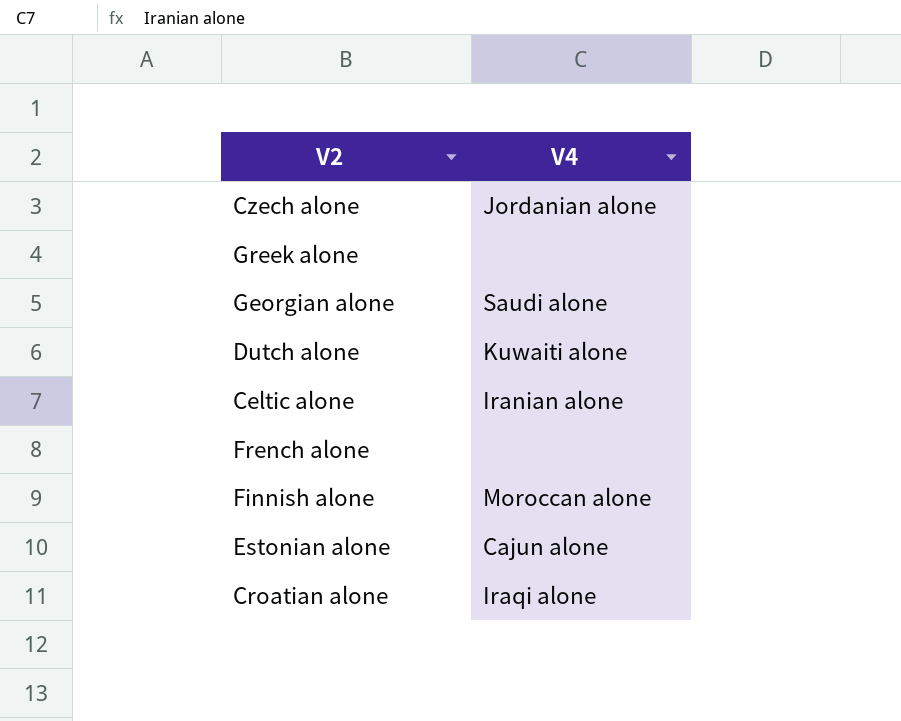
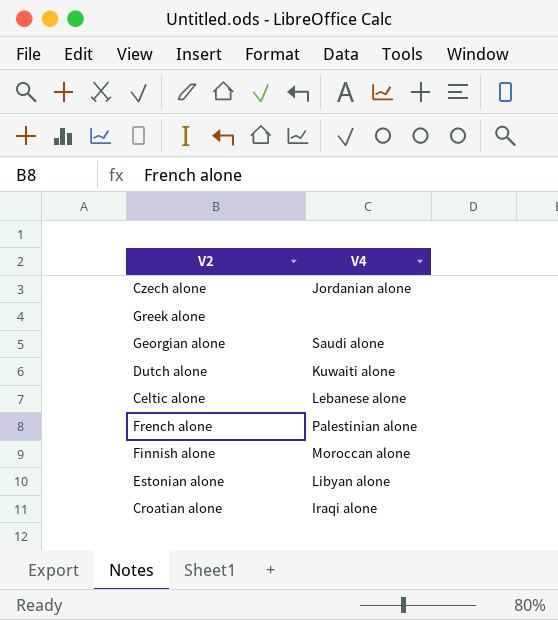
Celtic alone | V4: Iranian alone -> Lebanese alone
French alone | V4: none -> Palestinian alone
Estonian alone | V4: Cajun alone -> Libyan alone

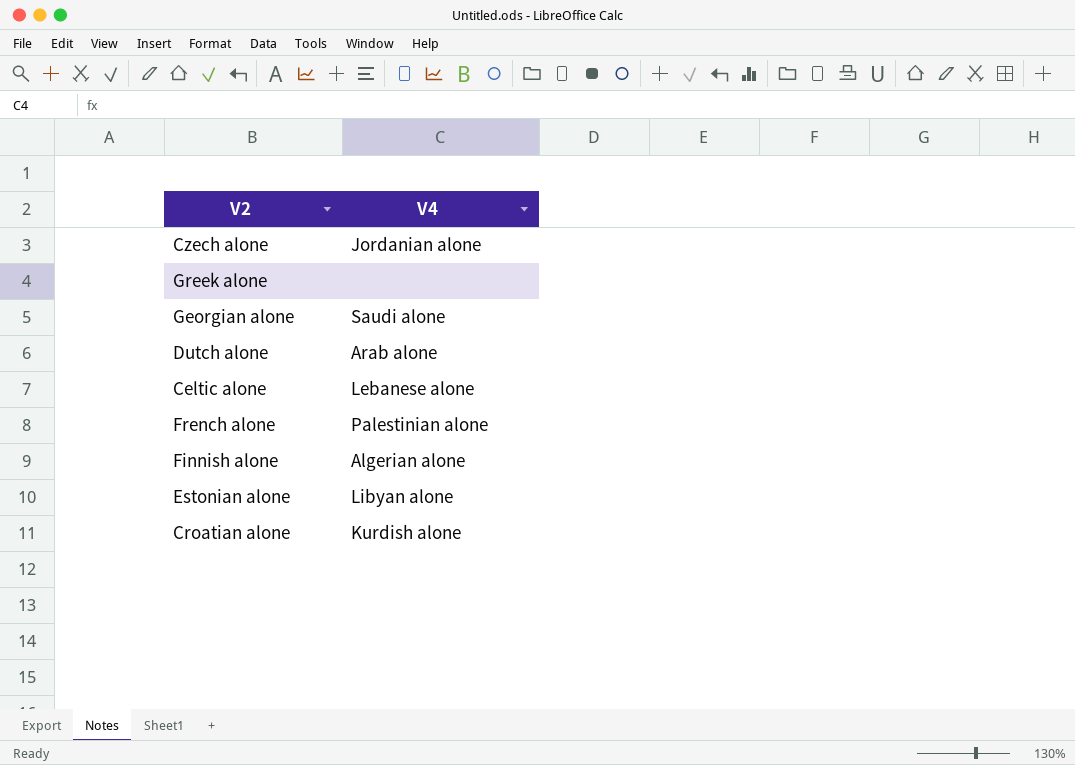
Dutch alone | V4: Kuwaiti alone -> Arab alone
Finnish alone | V4: Moroccan alone -> Algerian alone
Croatian alone | V4: Iraqi alone -> Kurdish alone

